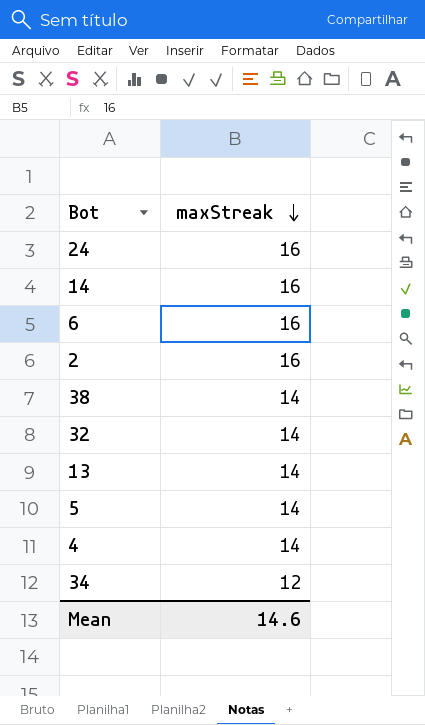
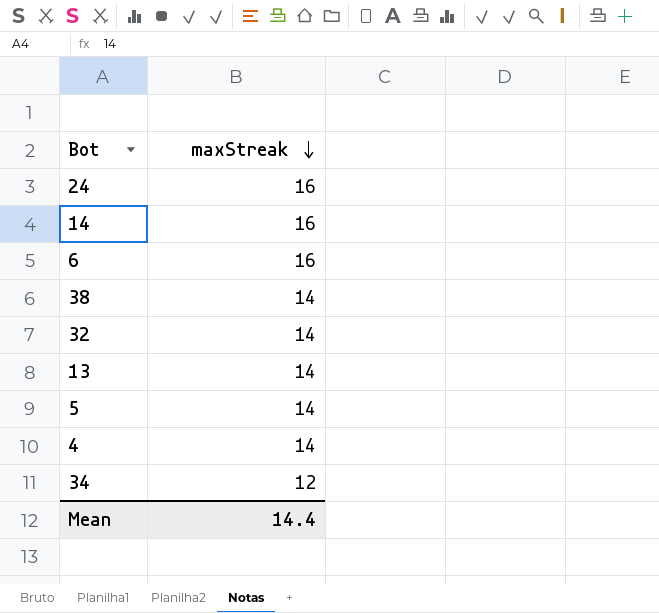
row 2: 16 -> none
Mean | maxStreak: 14.6 -> 14.4

